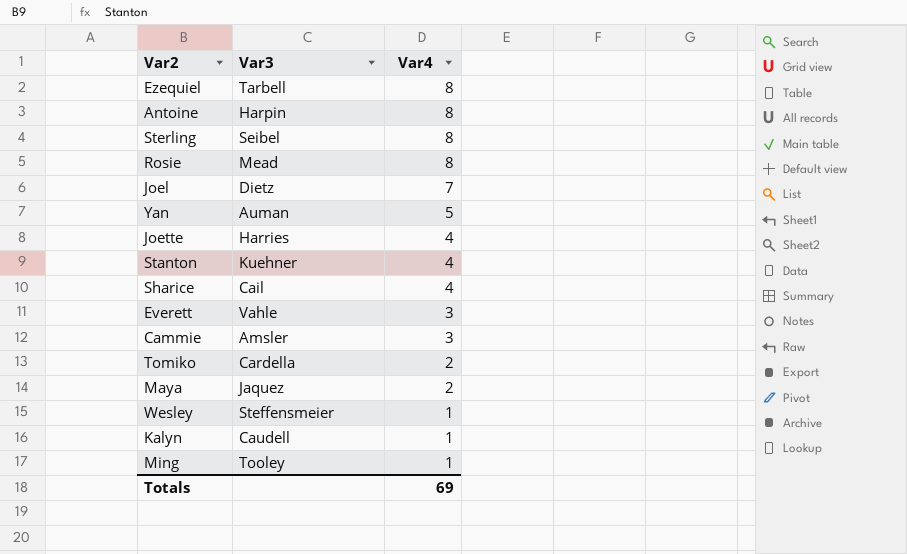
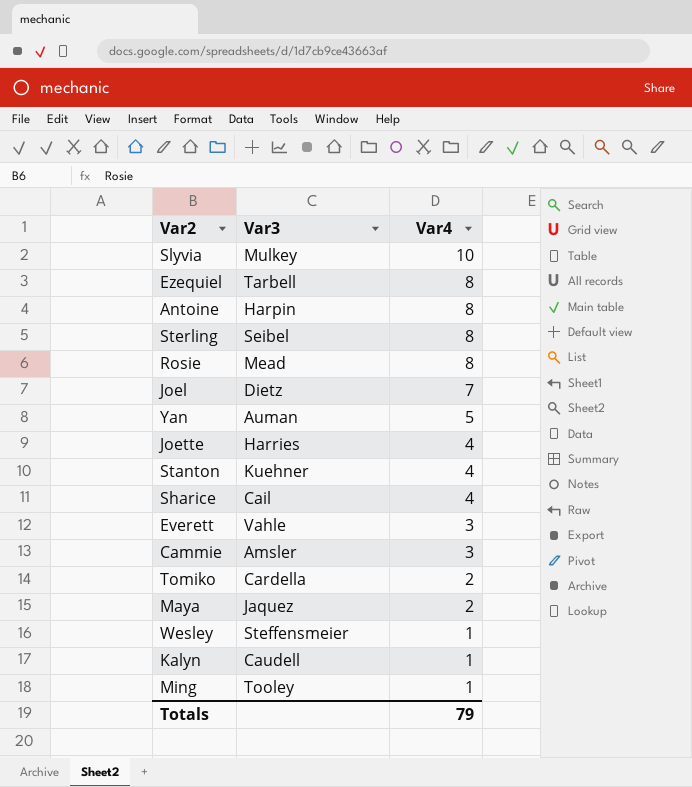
row Slyvia: none -> Mulkey | 10
Totals | Var4: 69 -> 79

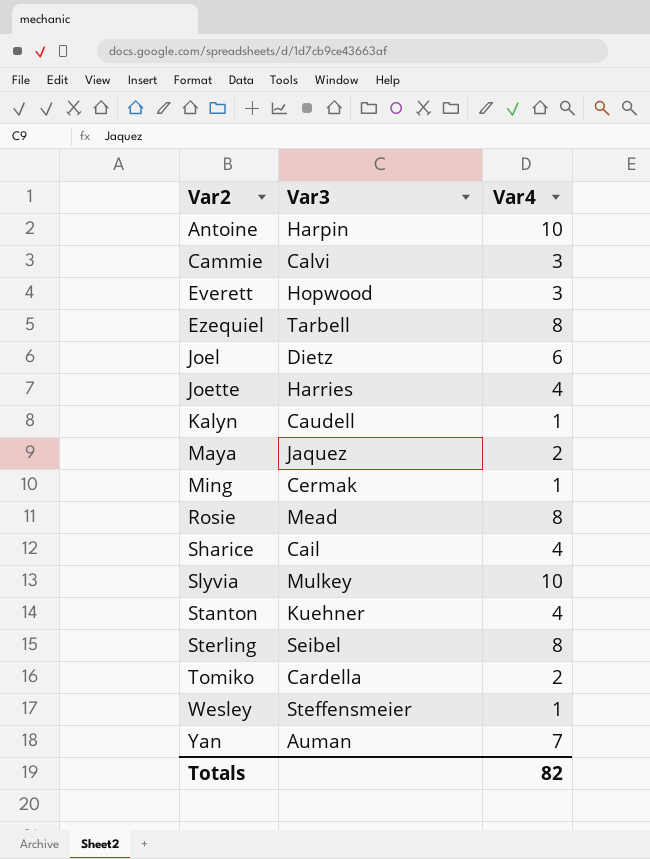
row order: Var4 descending -> Var2 ascending
Antoine | Var4: 8 -> 10
Cammie | Var3: Amsler -> Calvi
Everett | Var3: Vahle -> Hopwood
Joel | Var4: 7 -> 6
Ming | Var3: Tooley -> Cermak
Yan | Var4: 5 -> 7
Totals | Var4: 79 -> 82

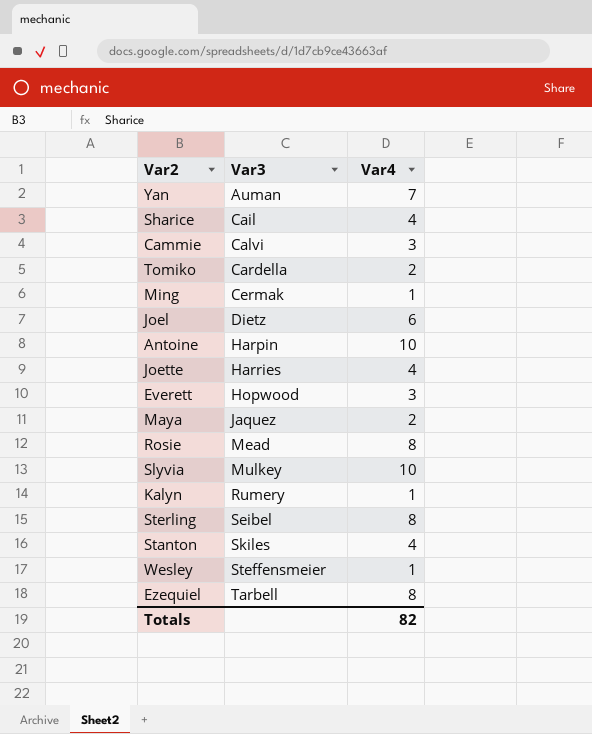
row order: Var2 ascending -> Var3 ascending
Kalyn | Var3: Caudell -> Rumery
Stanton | Var3: Kuehner -> Skiles

